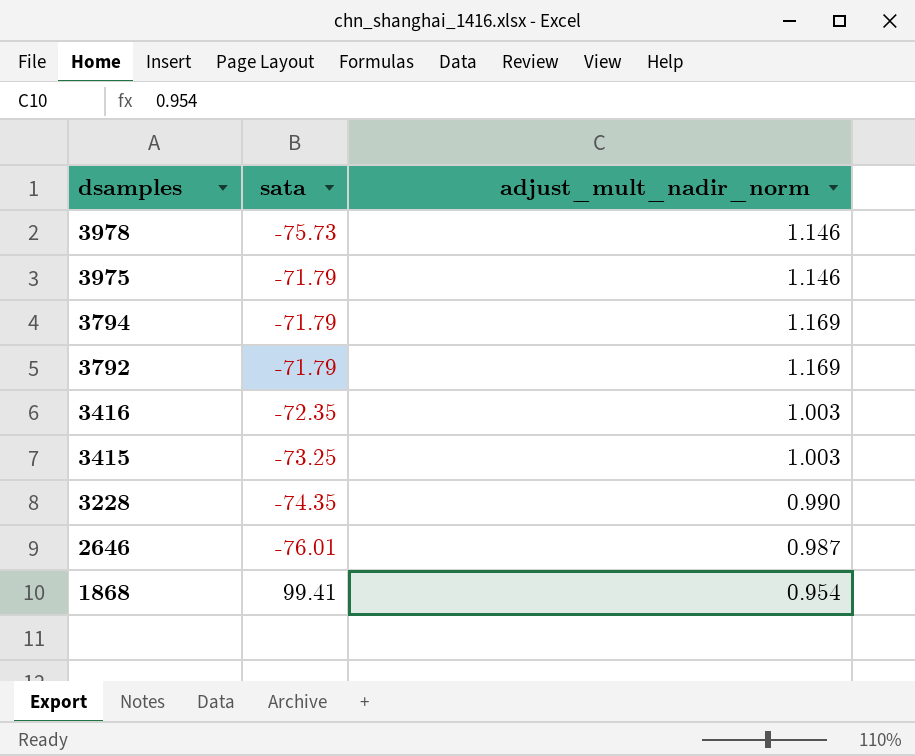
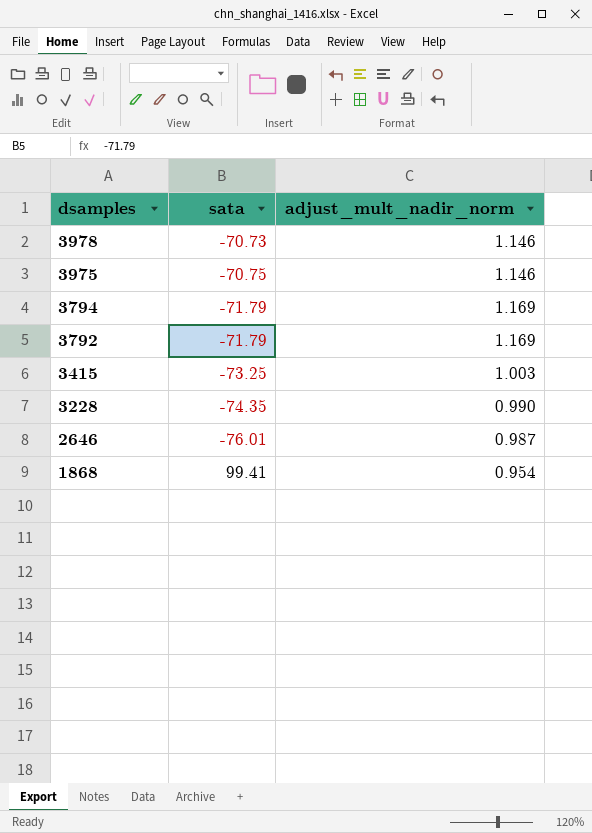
row 3416: -72.35 | 1.003 -> none
3978 | sata: -75.73 -> -70.73
3975 | sata: -71.79 -> -70.75

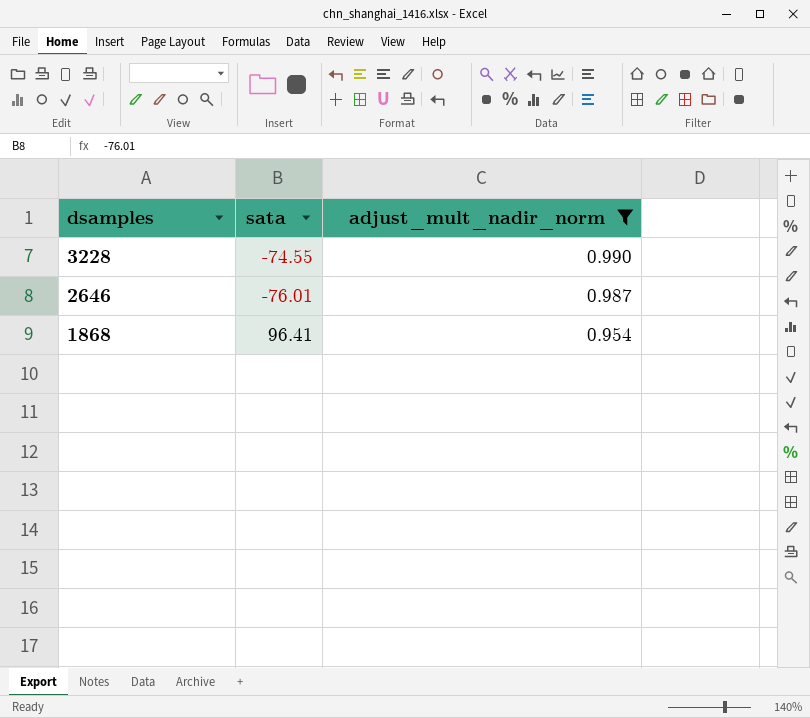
filter: none -> adjust_mult_nadir_norm <= 0.990
3228 | sata: -74.35 -> -74.55
1868 | sata: 99.41 -> 96.41

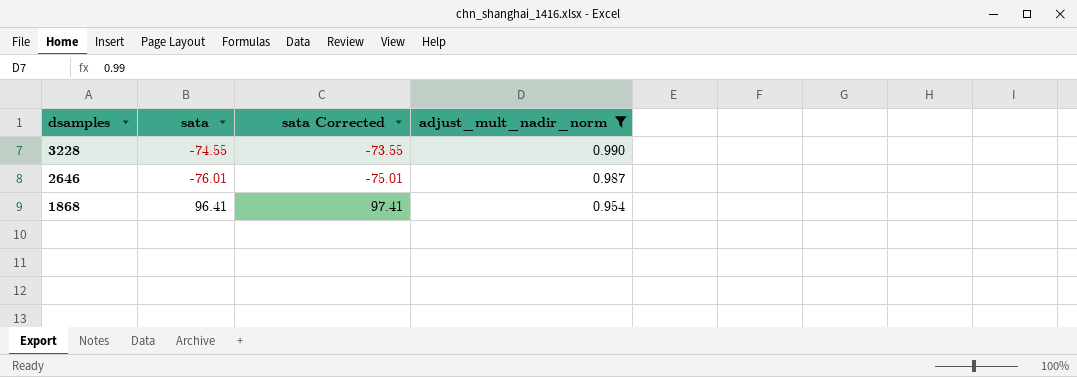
column sata Corrected | formula: none -> [sata] + 1

